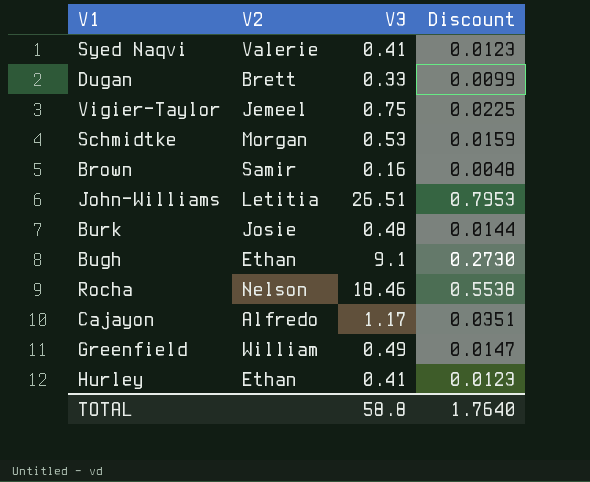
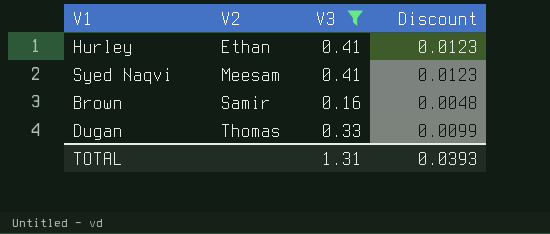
filter: none -> V3 <= 0.41
row order: none -> V2 ascending
Syed Naqvi | V2: Valerie -> Meesam
Dugan | V2: Brett -> Thomas
TOTAL | V3: 58.8 -> 1.31
TOTAL | Discount: 1.7640 -> 0.0393

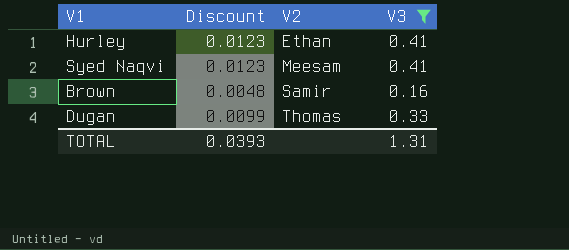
column Discount | position: 4 -> 2

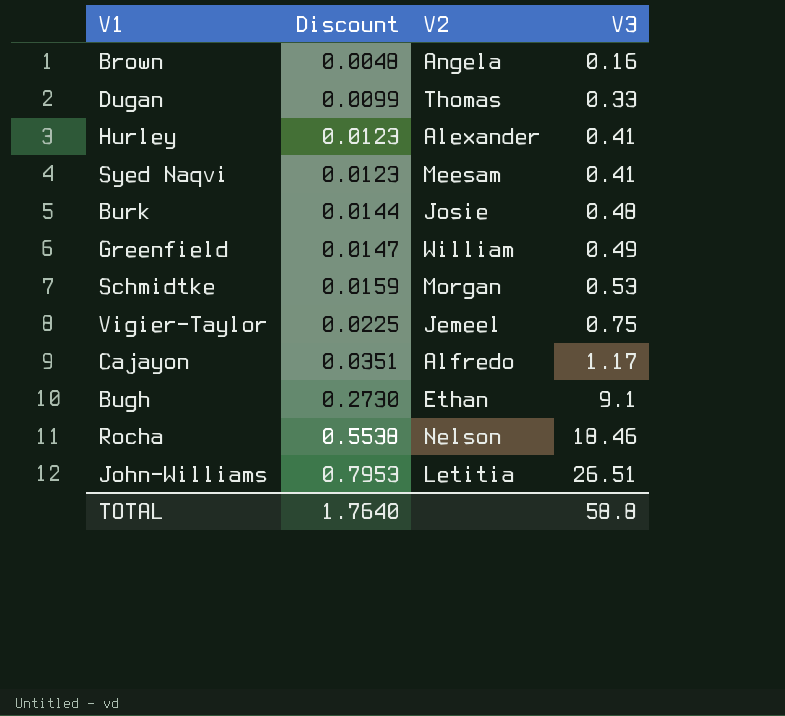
filter: V3 <= 0.41 -> none
row order: V2 ascending -> Discount ascending
Brown | V2: Samir -> Angela
Hurley | V2: Ethan -> Alexander
TOTAL | Discount: 0.0393 -> 1.7640
TOTAL | V3: 1.31 -> 58.8

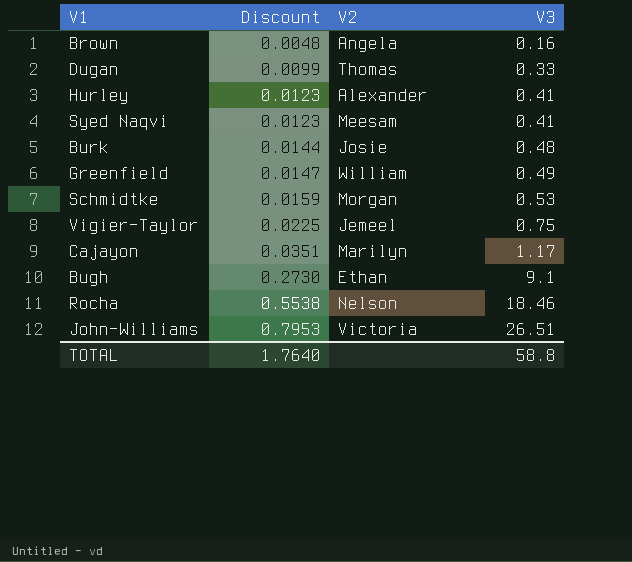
Cajayon | V2: Alfredo -> Marilyn
John-Williams | V2: Letitia -> Victoria

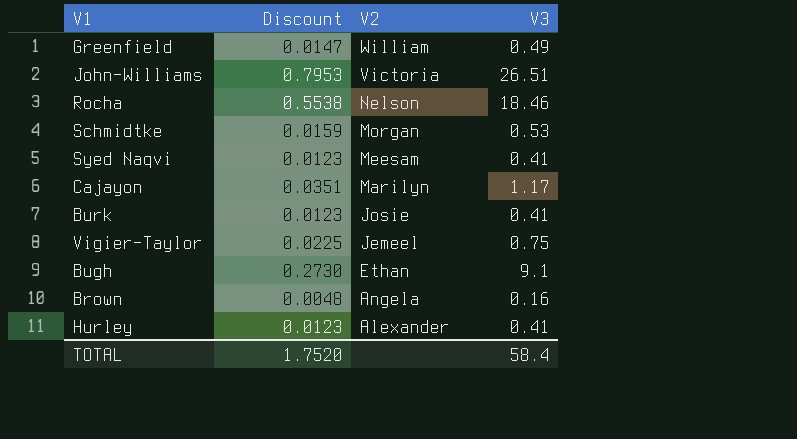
row order: Discount ascending -> V2 descending
row Dugan: 0.0099 | Thomas | 0.33 -> none
Burk | Discount: 0.0144 -> 0.0123
Burk | V3: 0.48 -> 0.41
TOTAL | Discount: 1.7640 -> 1.7520
TOTAL | V3: 58.8 -> 58.4

